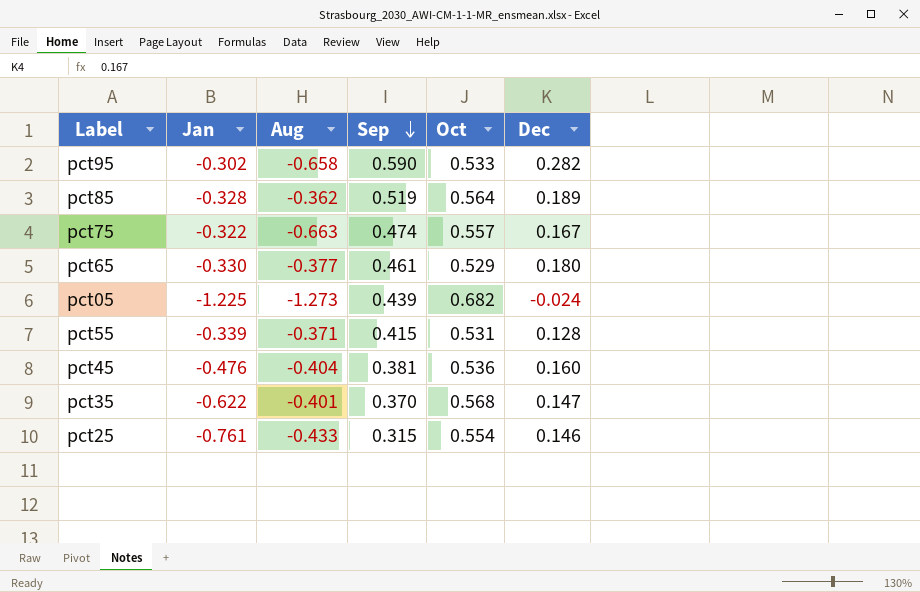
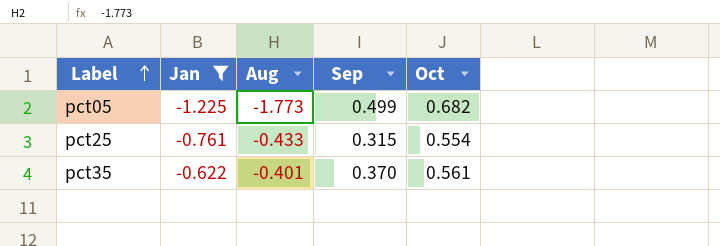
filter: none -> Jan <= -0.622
row order: Sep descending -> Label ascending
column Dec | position: 6 -> none
pct05 | Aug: -1.273 -> -1.773
pct05 | Sep: 0.439 -> 0.499
pct35 | Oct: 0.568 -> 0.561

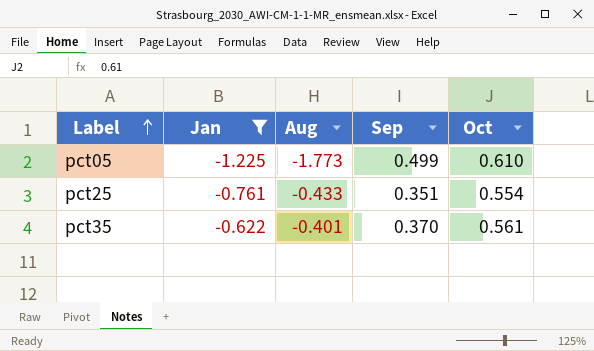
pct05 | Oct: 0.682 -> 0.610
pct25 | Sep: 0.315 -> 0.351

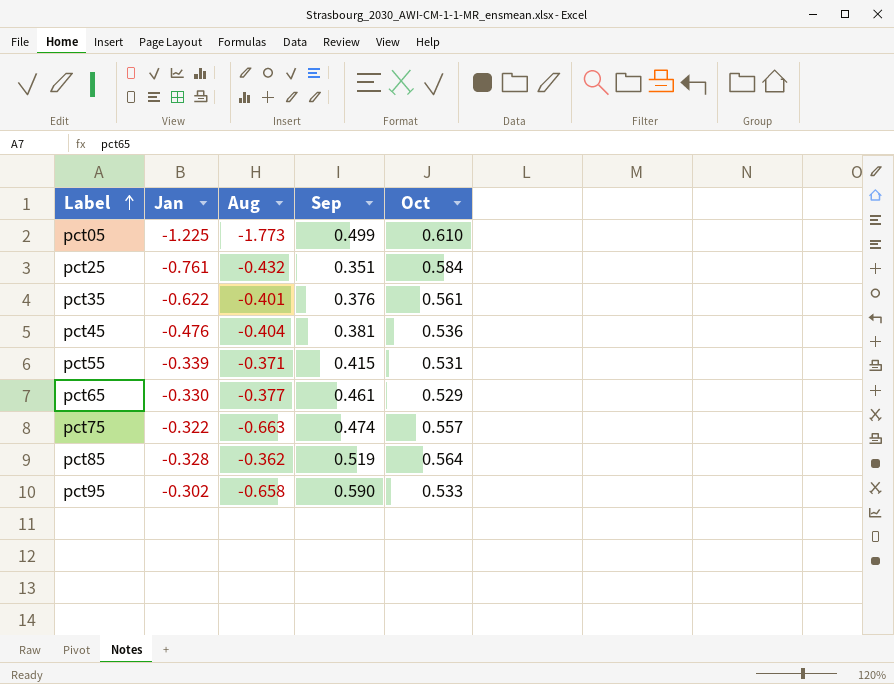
filter: Jan <= -0.622 -> none
pct25 | Aug: -0.433 -> -0.432
pct25 | Oct: 0.554 -> 0.584
pct35 | Sep: 0.370 -> 0.376

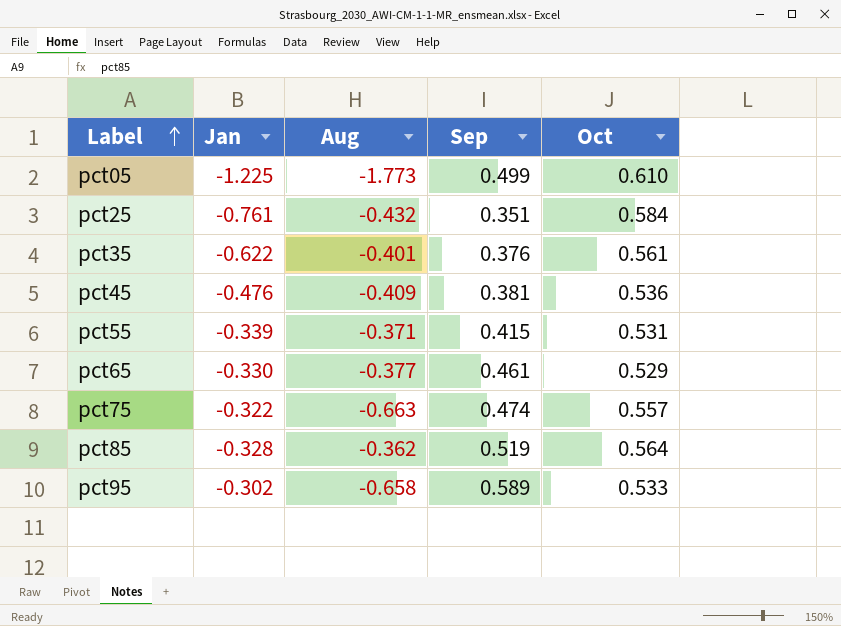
pct45 | Aug: -0.404 -> -0.409
pct95 | Sep: 0.590 -> 0.589

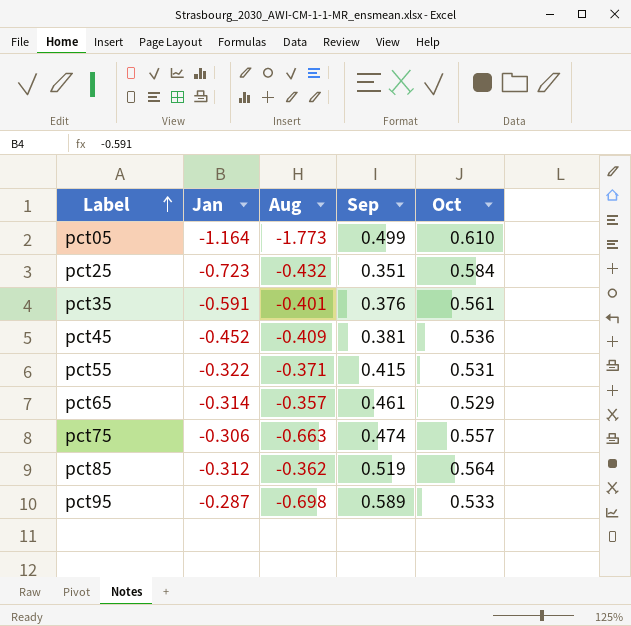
pct05 | Jan: -1.225 -> -1.164
pct25 | Jan: -0.761 -> -0.723
pct35 | Jan: -0.622 -> -0.591
pct45 | Jan: -0.476 -> -0.452
pct55 | Jan: -0.339 -> -0.322
pct65 | Jan: -0.330 -> -0.314
pct65 | Aug: -0.377 -> -0.357
pct75 | Jan: -0.322 -> -0.306
pct85 | Jan: -0.328 -> -0.312
pct95 | Jan: -0.302 -> -0.287
pct95 | Aug: -0.658 -> -0.698

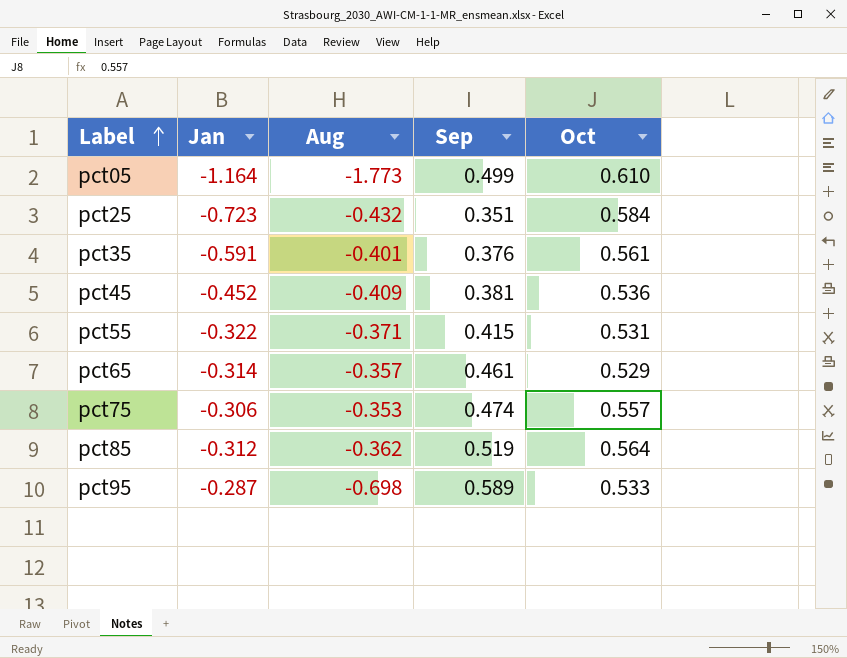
pct75 | Aug: -0.663 -> -0.353

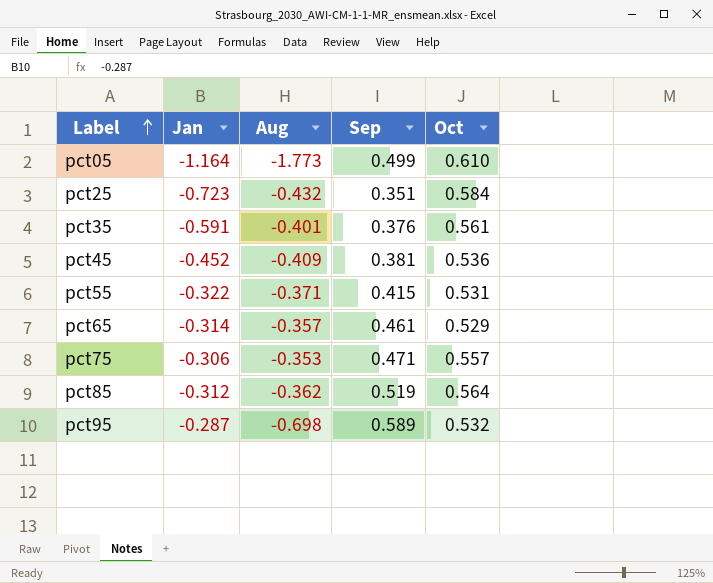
pct75 | Sep: 0.474 -> 0.471
pct95 | Oct: 0.533 -> 0.532

